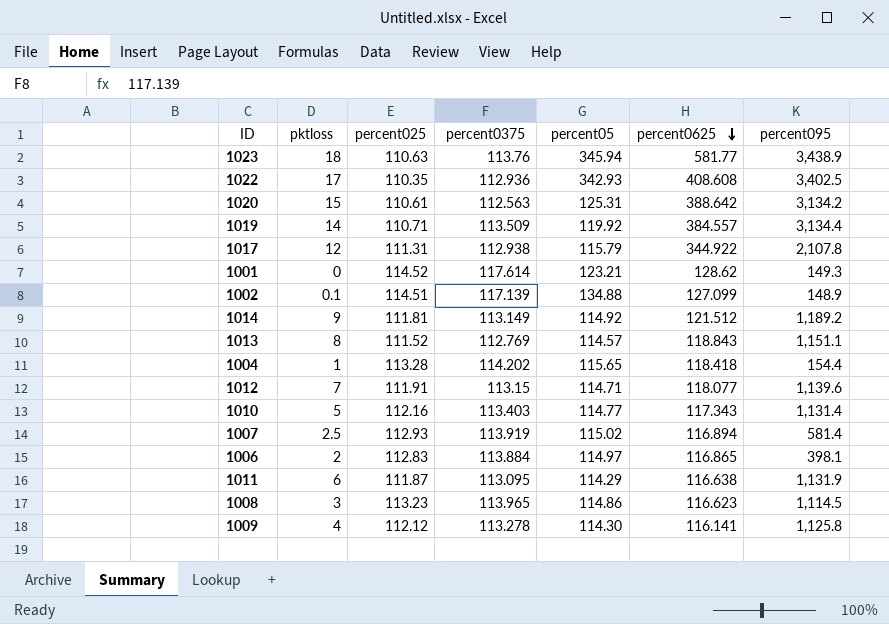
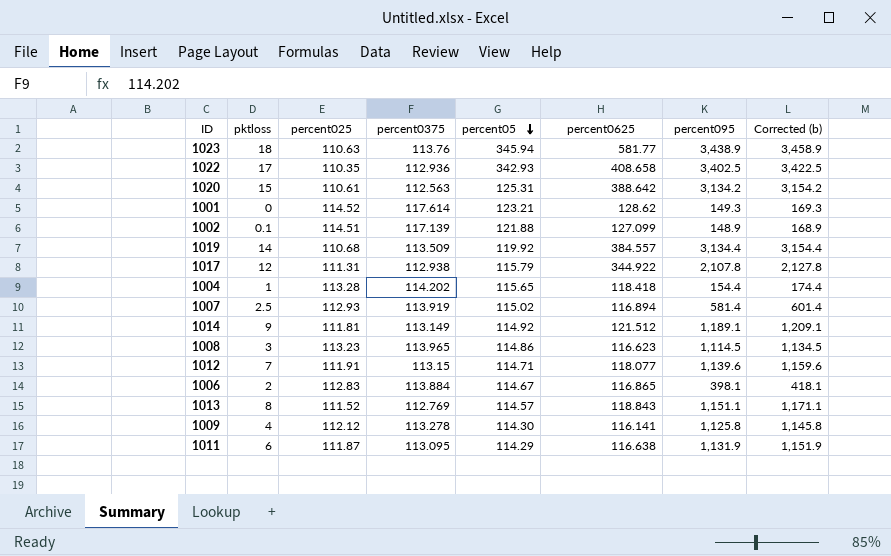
row order: percent0625 descending -> percent05 descending
column Corrected (b) | formula: none -> [percent095] + 20
row 1010: 5 | 112.16 | 113.403 | 114.77 | 117.343 | 1,131.4 -> none
1022 | percent0625: 408.608 -> 408.658
1002 | percent05: 134.88 -> 121.88
1019 | percent025: 110.71 -> 110.68
1014 | percent095: 1,189.2 -> 1,189.1
1006 | percent05: 114.97 -> 114.67

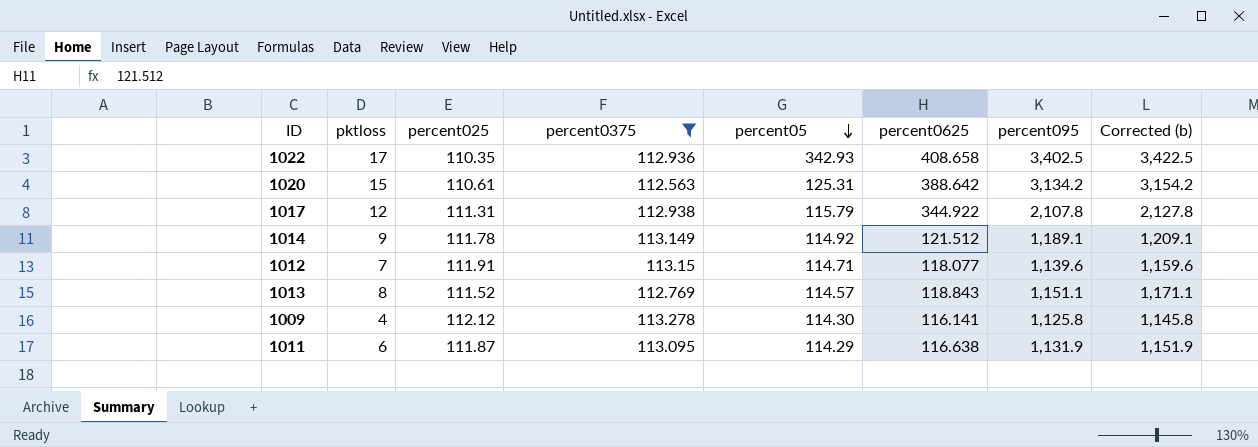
filter: none -> percent0375 <= 113.278
1014 | percent025: 111.81 -> 111.78

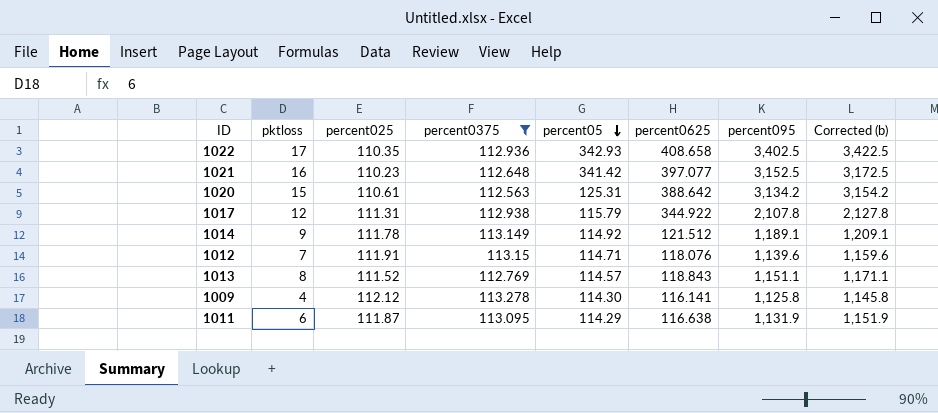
row 1021: none -> 16 | 110.23 | 112.648 | 341.42 | 397.077 | 3,152.5 | 3,172.5
1012 | percent0625: 118.077 -> 118.076

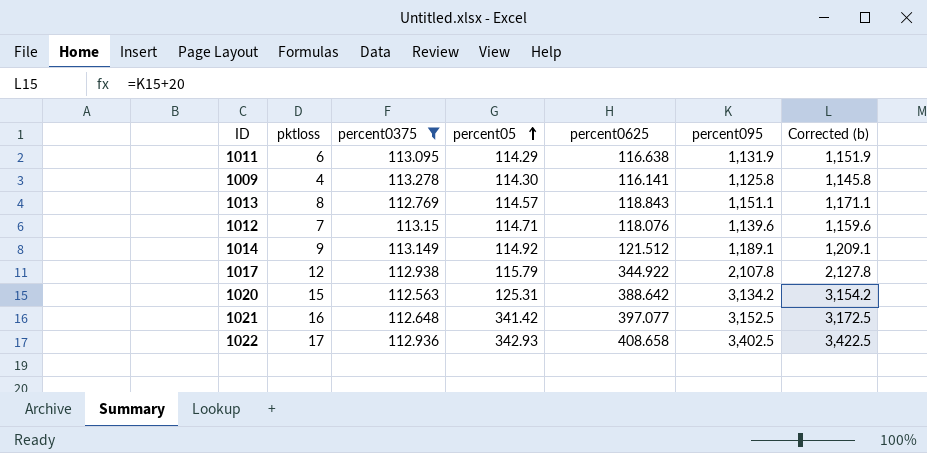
row order: percent05 descending -> percent05 ascending
column percent025 | position: 3 -> none

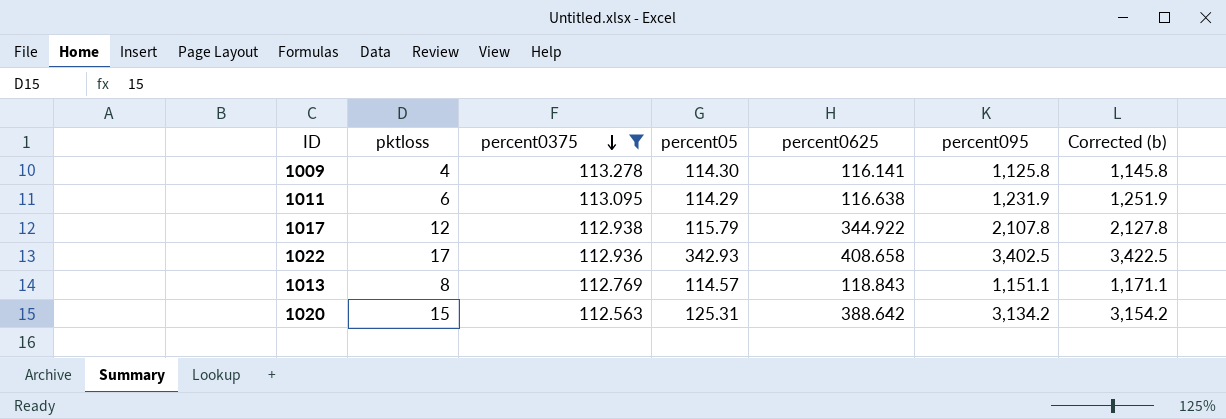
row order: percent05 ascending -> percent0375 descending
row 1012: 7 | 113.15 | 114.71 | 118.076 | 1,139.6 | 1,159.6 -> none
row 1014: 9 | 113.149 | 114.92 | 121.512 | 1,189.1 | 1,209.1 -> none
row 1021: 16 | 112.648 | 341.42 | 397.077 | 3,152.5 | 3,172.5 -> none
1011 | percent095: 1,131.9 -> 1,231.9
1011 | Corrected (b): 1,151.9 -> 1,251.9

